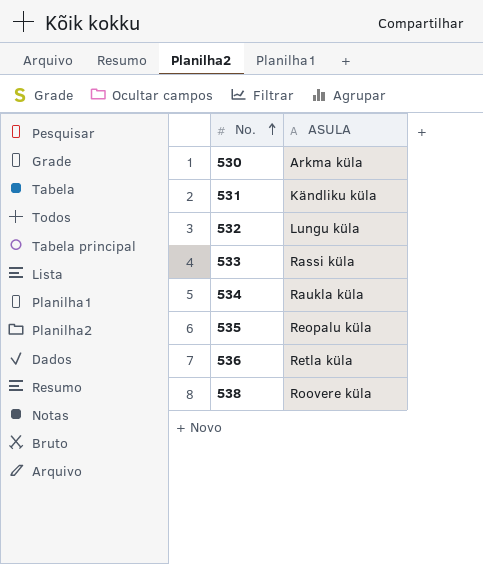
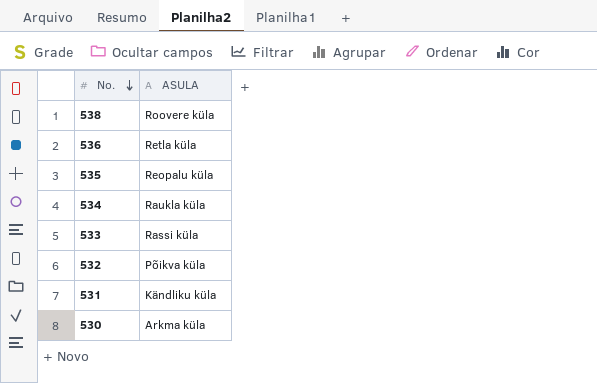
row order: No. ascending -> No. descending
532 | ASULA: Lungu küla -> Põikva küla

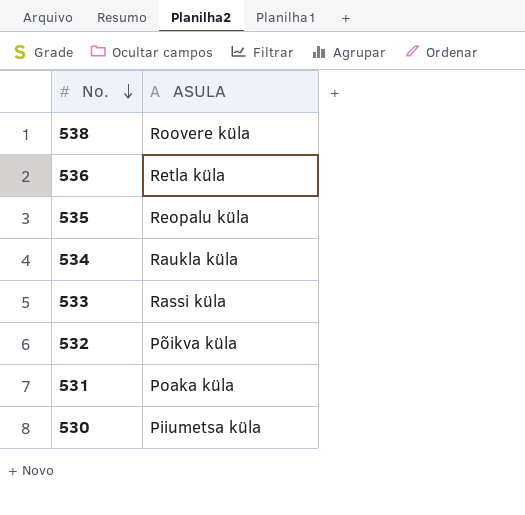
531 | ASULA: Kändliku küla -> Poaka küla
530 | ASULA: Arkma küla -> Piiumetsa küla

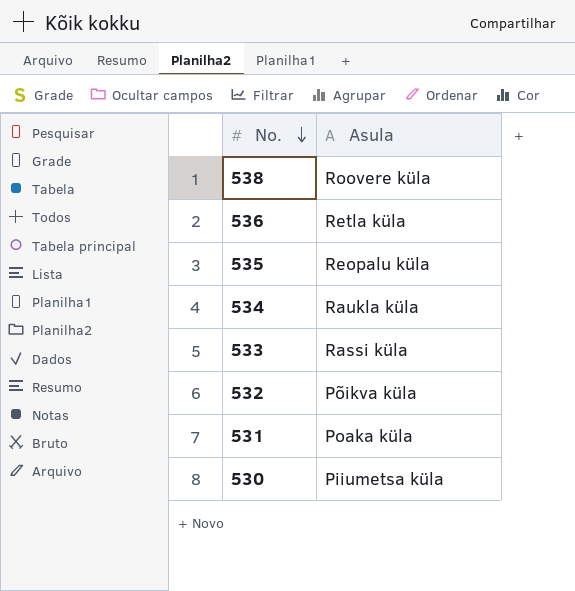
column name: ASULA -> Asula

